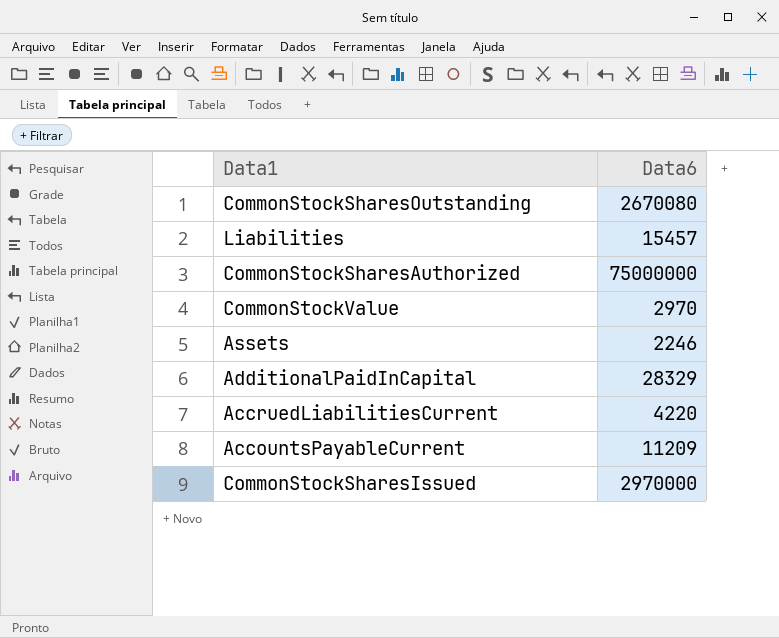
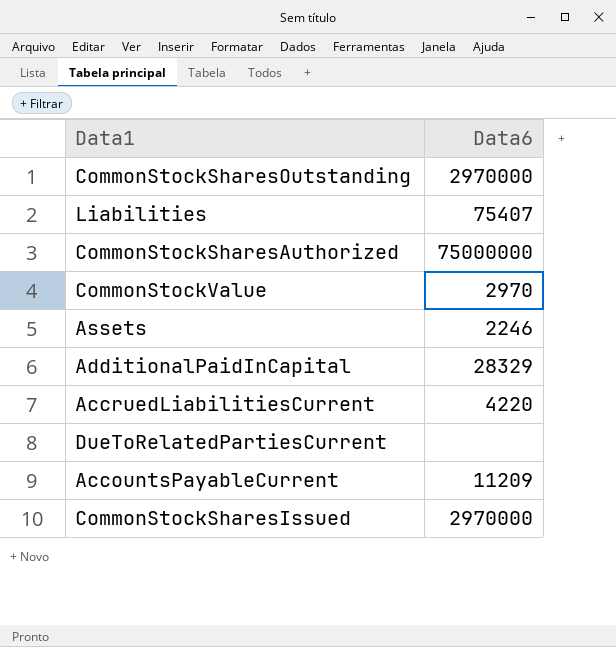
CommonStockSharesOutstanding | Data6: 2670080 -> 2970000
Liabilities | Data6: 15457 -> 75407
row DueToRelatedPartiesCurrent: none -> none

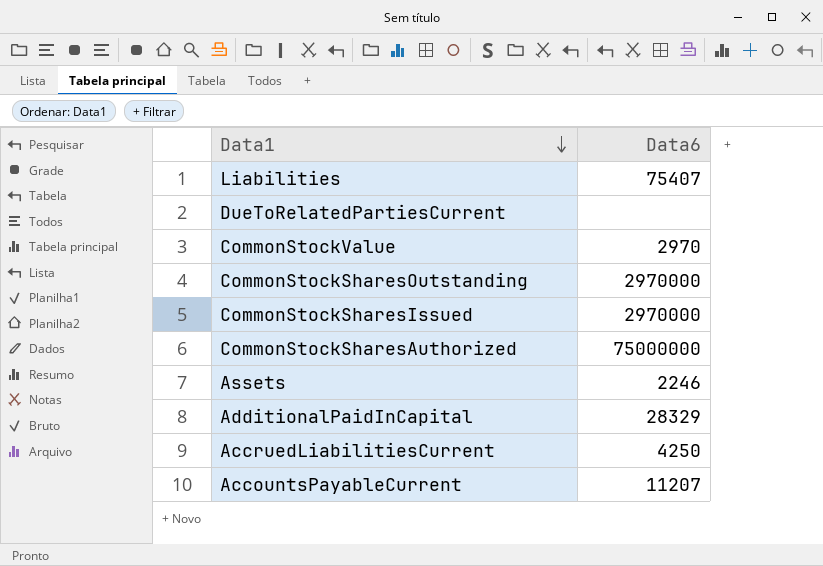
row order: none -> Data1 descending
AccruedLiabilitiesCurrent | Data6: 4220 -> 4250
AccountsPayableCurrent | Data6: 11209 -> 11207

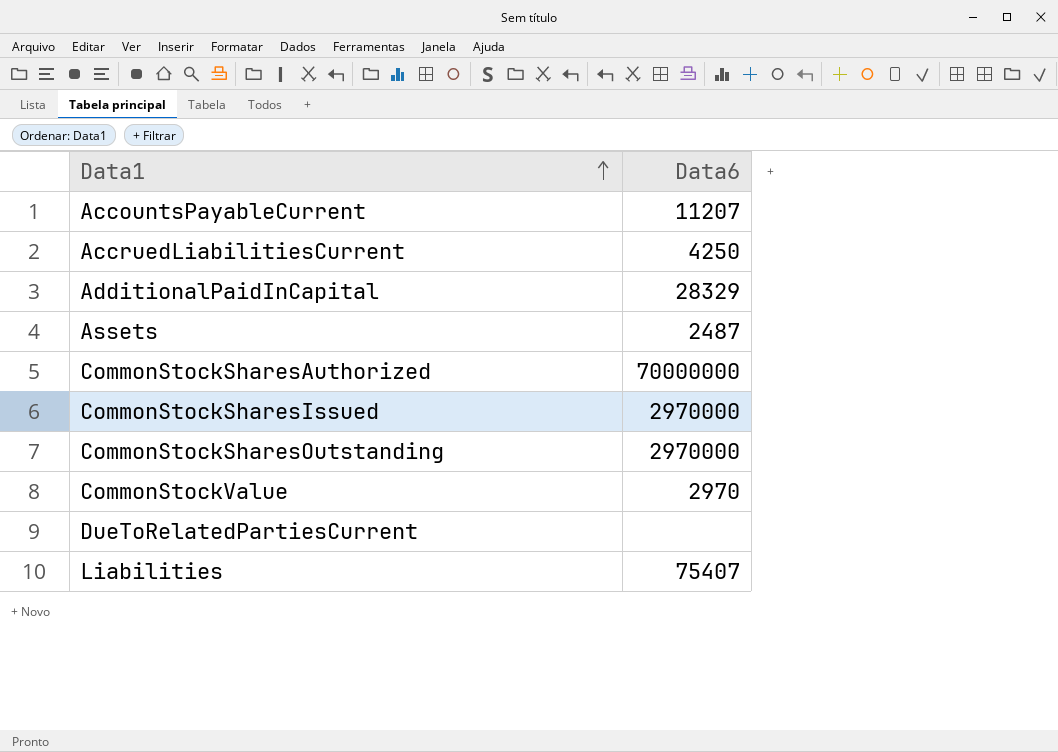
row order: Data1 descending -> Data1 ascending
Assets | Data6: 2246 -> 2487
CommonStockSharesAuthorized | Data6: 75000000 -> 70000000

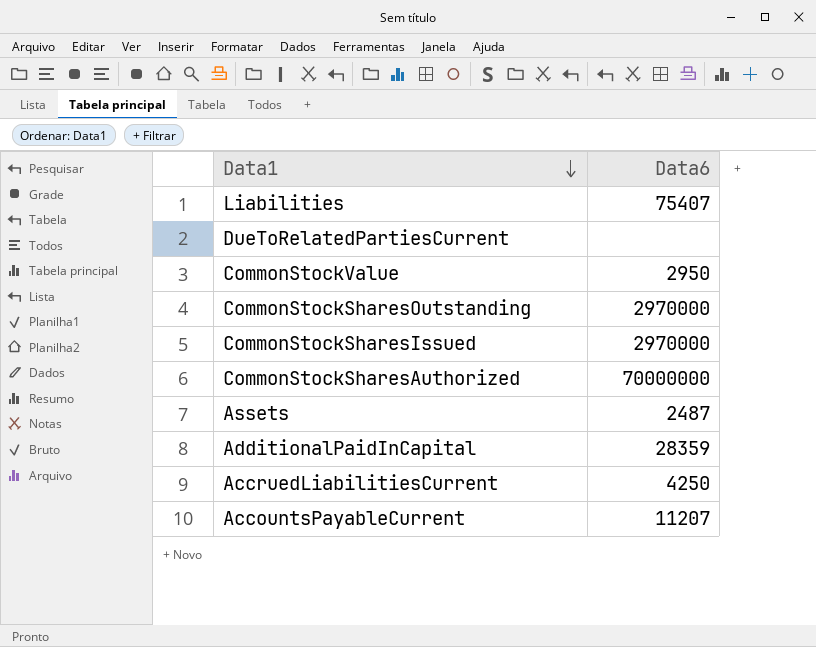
row order: Data1 ascending -> Data1 descending
CommonStockValue | Data6: 2970 -> 2950
AdditionalPaidInCapital | Data6: 28329 -> 28359

